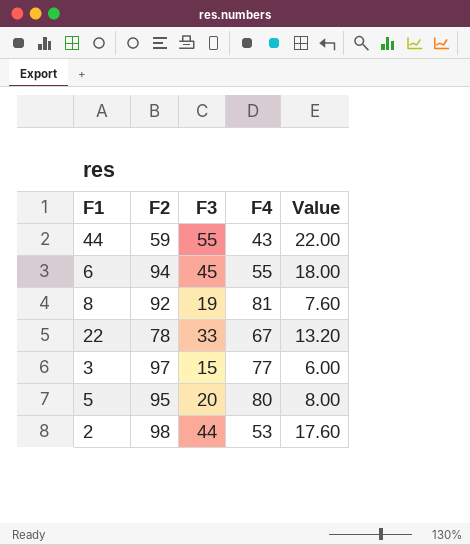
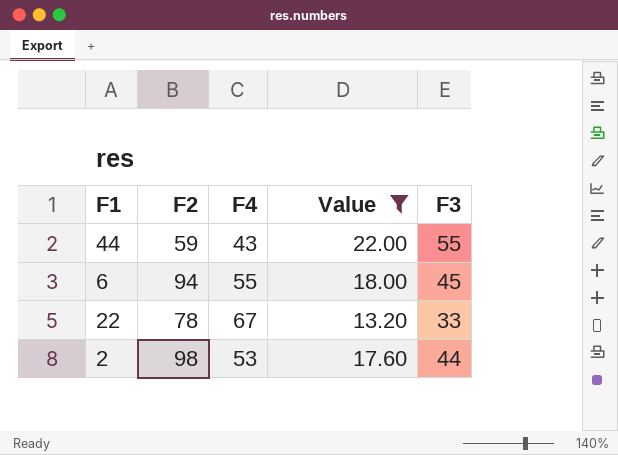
filter: none -> Value >= 13.20
column F3 | position: 3 -> 5

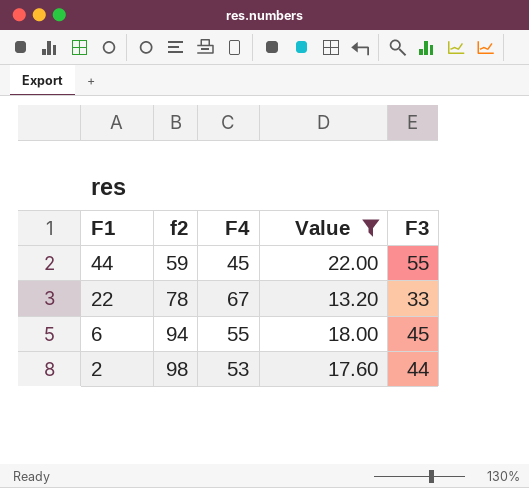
row order: none -> F1 descending
column name: F2 -> f2
44 | F4: 43 -> 45

